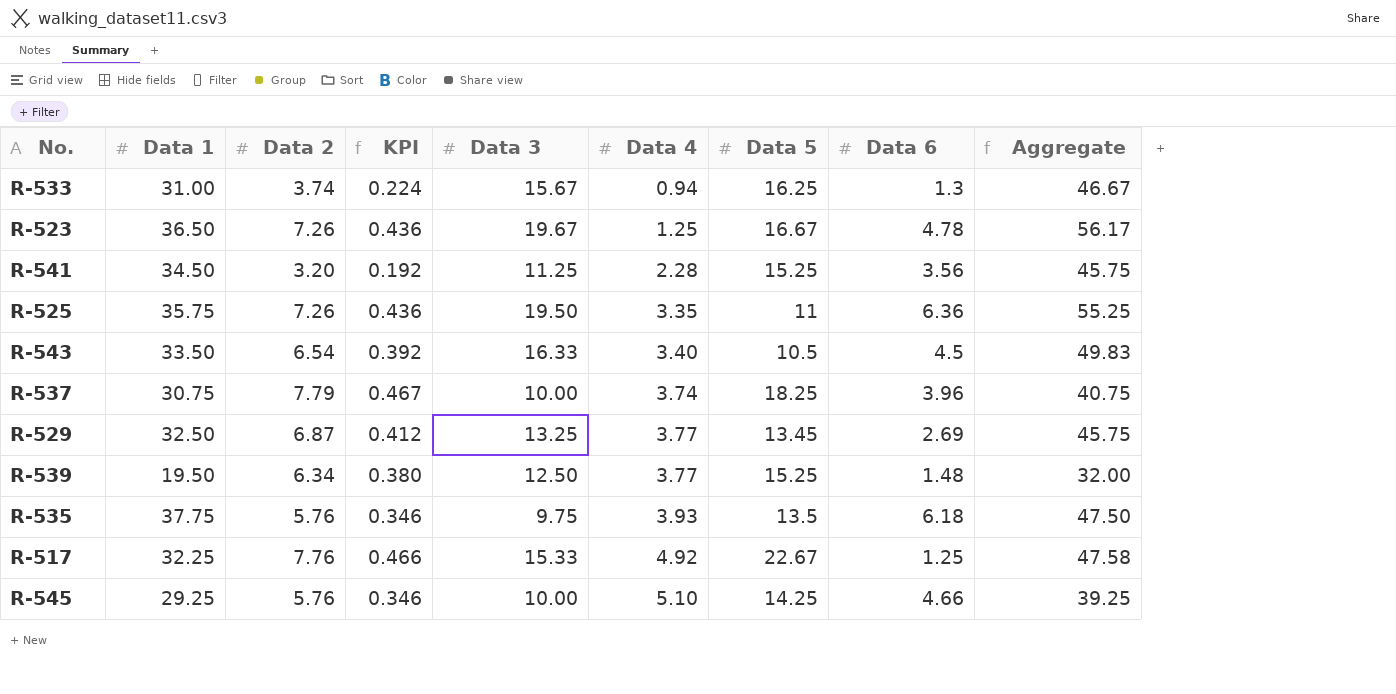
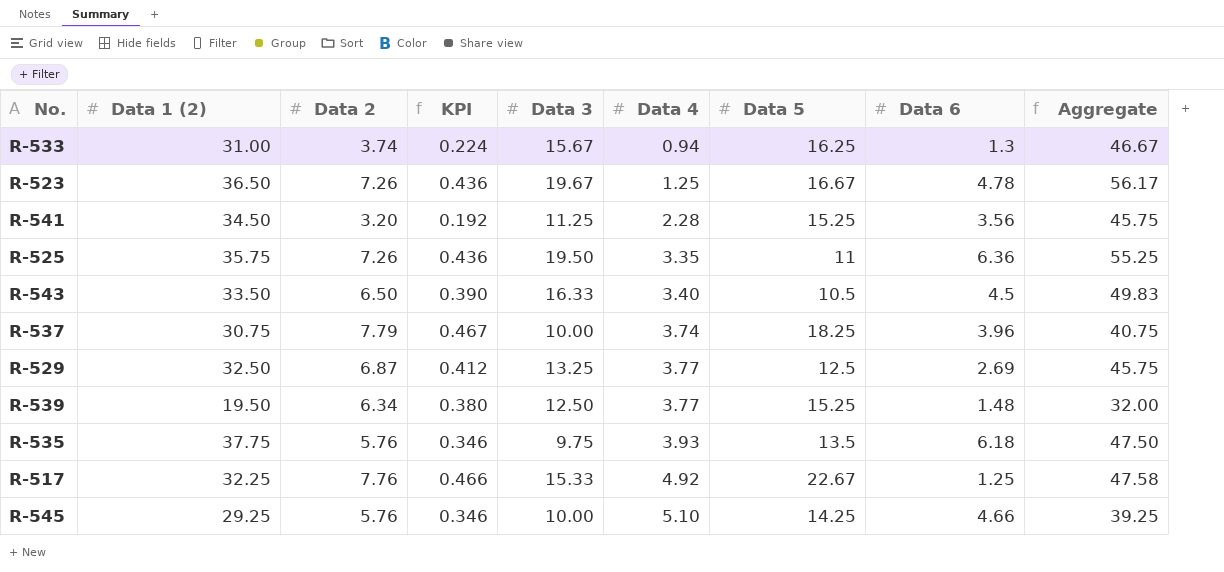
column name: Data 1 -> Data 1 (2)
R-543 | Data 2: 6.54 -> 6.50
R-543 | KPI: 0.392 -> 0.390
R-529 | Data 5: 13.45 -> 12.5

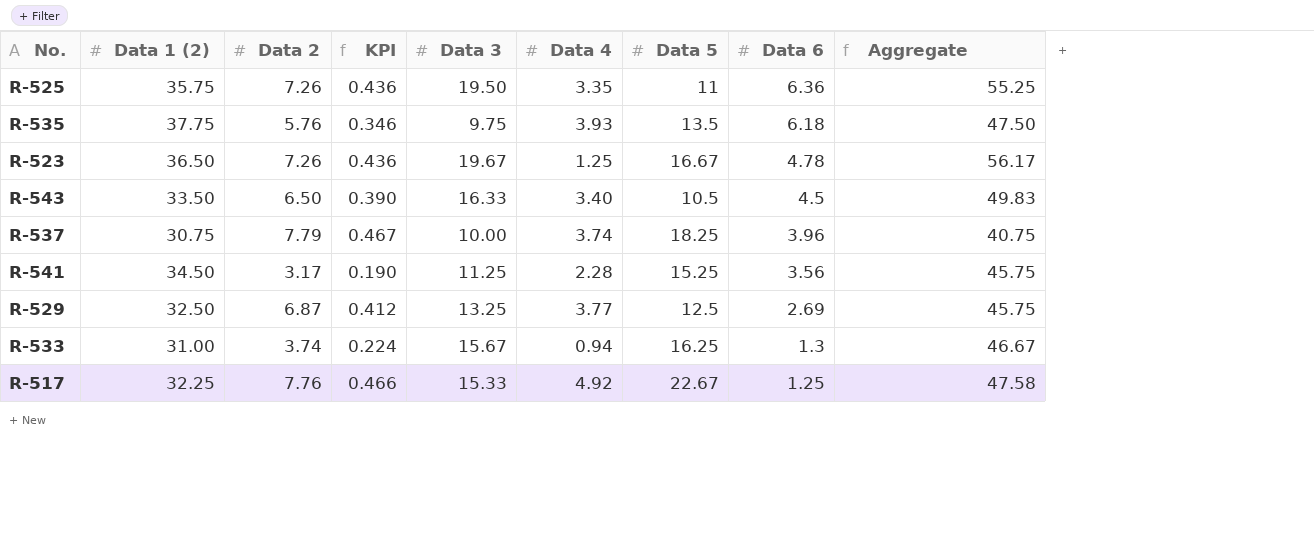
row order: Data 4 ascending -> Data 6 descending
row R-539: 19.50 | 6.34 | 0.380 | 12.50 | 3.77 | 15.25 | 1.48 | 32.00 -> none
row R-545: 29.25 | 5.76 | 0.346 | 10.00 | 5.10 | 14.25 | 4.66 | 39.25 -> none
R-541 | Data 2: 3.20 -> 3.17
R-541 | KPI: 0.192 -> 0.190

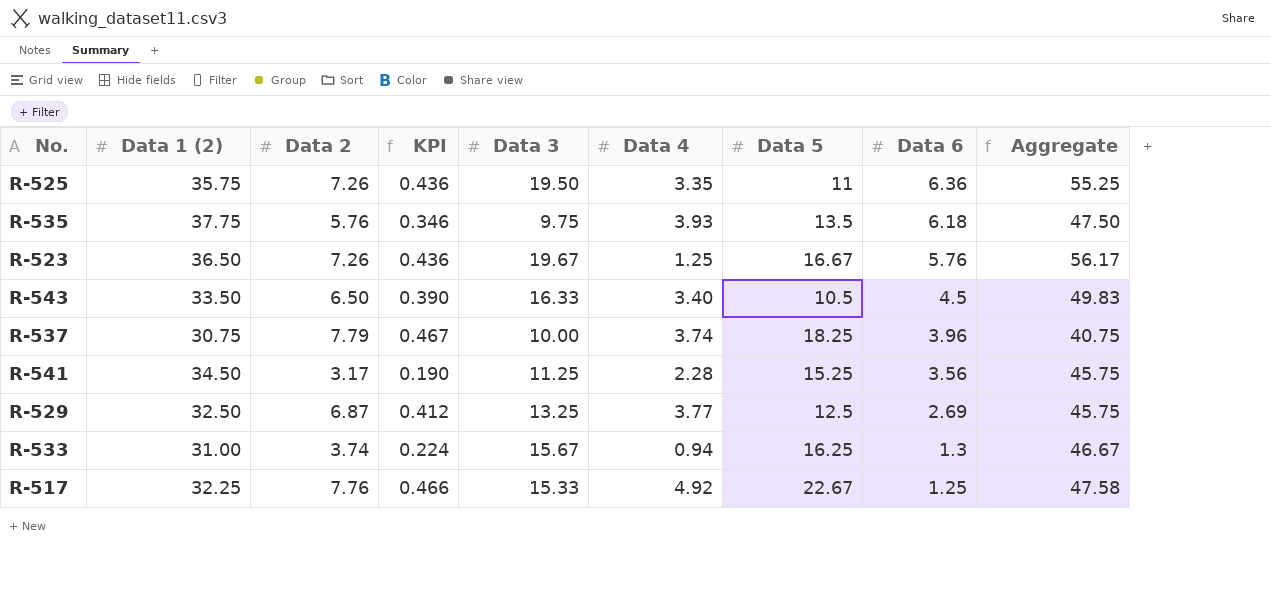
R-523 | Data 6: 4.78 -> 5.76

